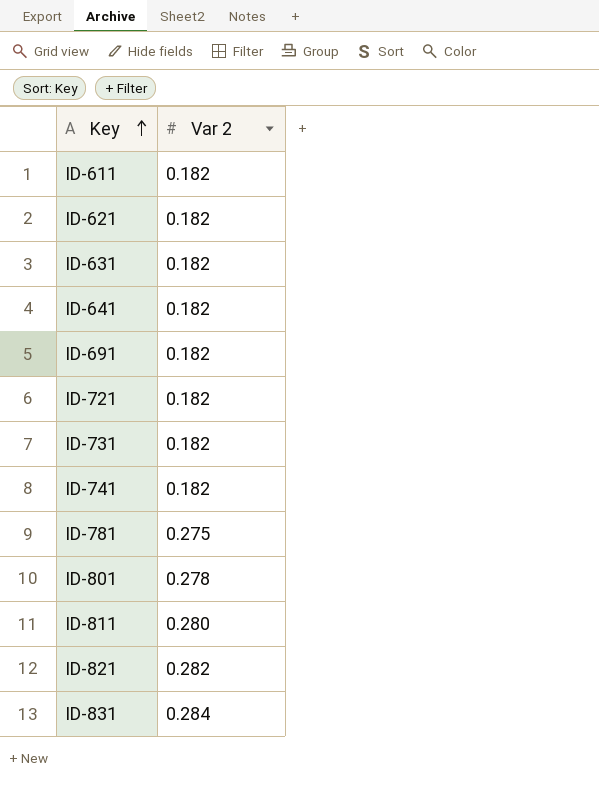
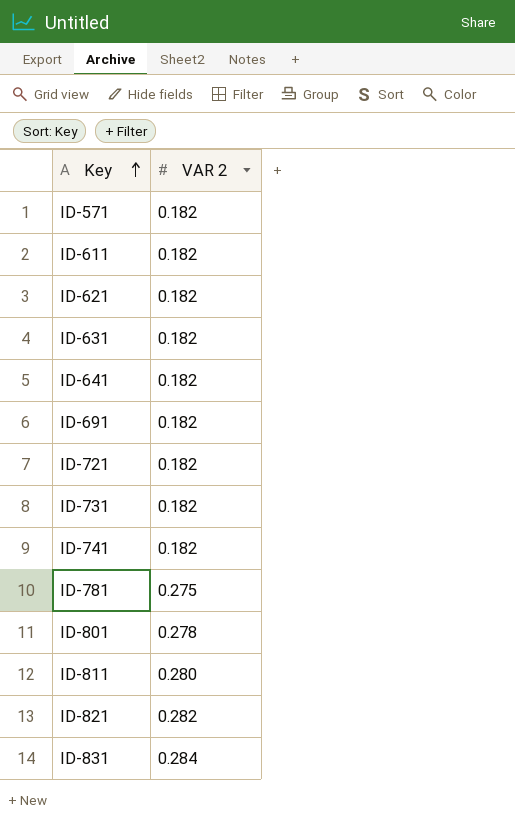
column name: Var 2 -> VAR 2
row ID-571: none -> 0.182

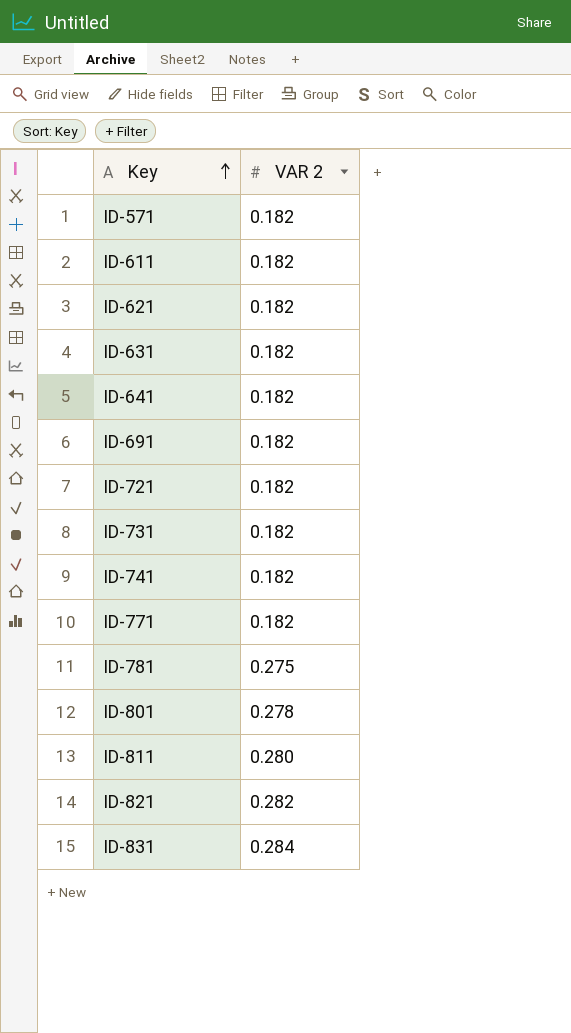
row ID-771: none -> 0.182

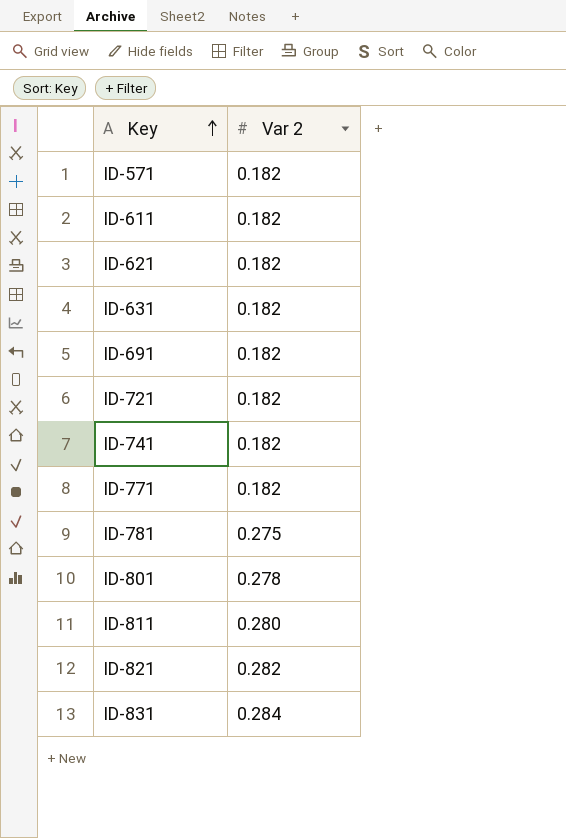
column name: VAR 2 -> Var 2
row ID-641: 0.182 -> none
row ID-731: 0.182 -> none

